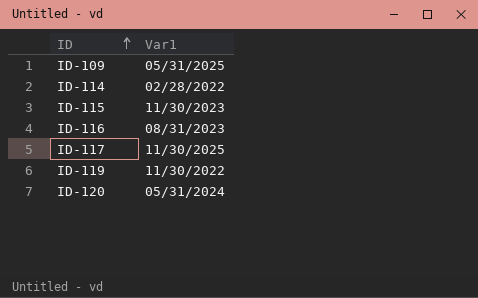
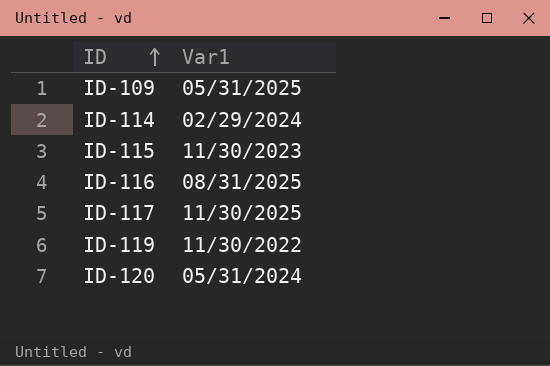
ID-114 | Var1: 02/28/2022 -> 02/29/2024
ID-116 | Var1: 08/31/2023 -> 08/31/2025

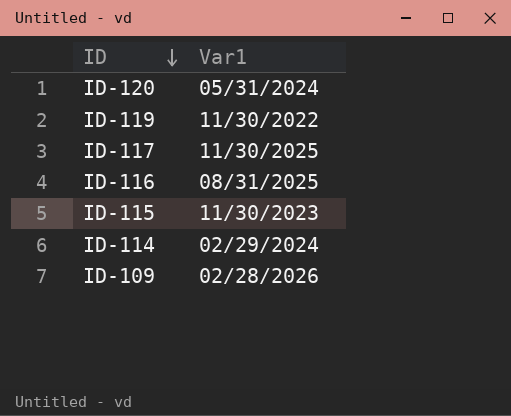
row order: ID ascending -> ID descending
ID-109 | Var1: 05/31/2025 -> 02/28/2026

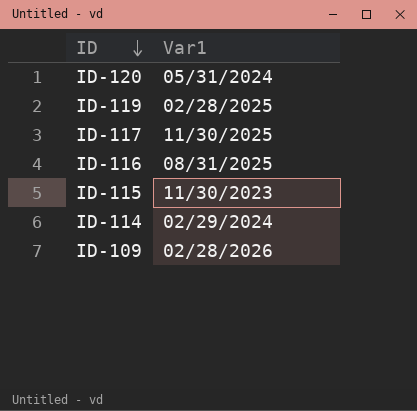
ID-119 | Var1: 11/30/2022 -> 02/28/2025

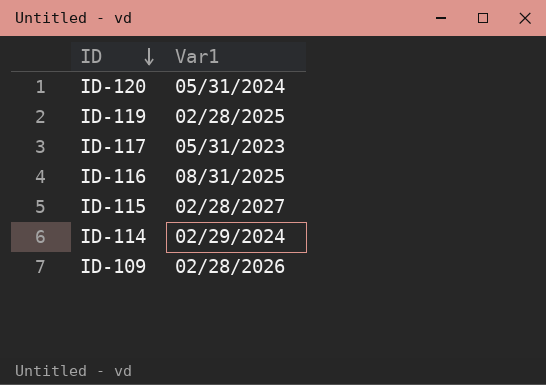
ID-117 | Var1: 11/30/2025 -> 05/31/2023
ID-115 | Var1: 11/30/2023 -> 02/28/2027

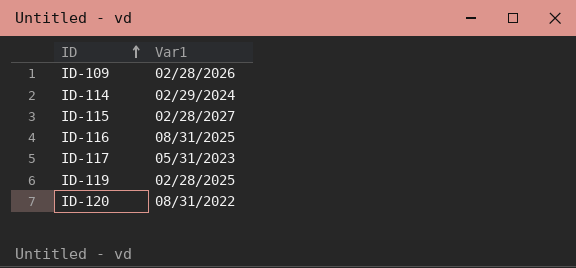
row order: ID descending -> ID ascending
ID-120 | Var1: 05/31/2024 -> 08/31/2022

